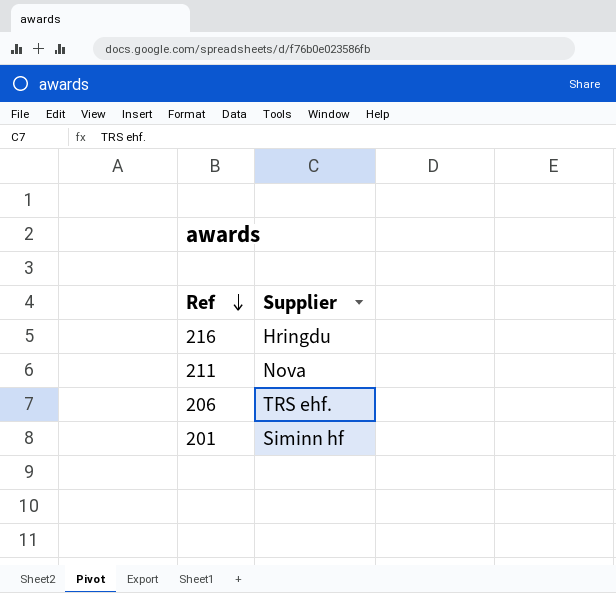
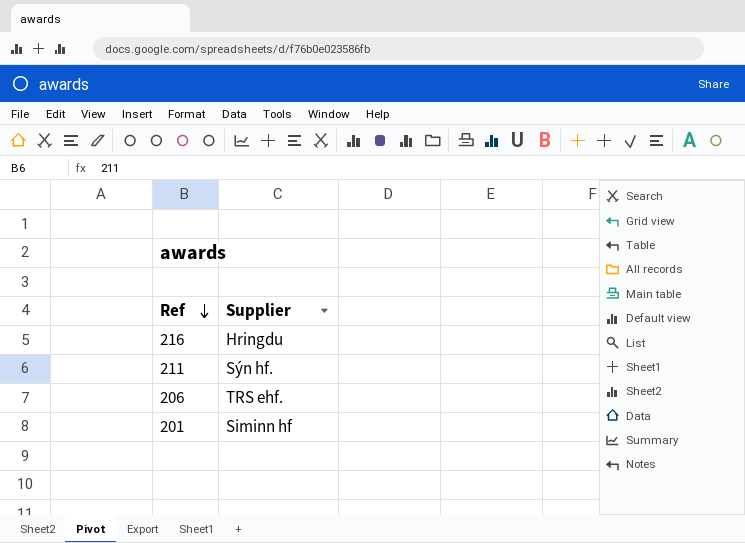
211 | Supplier: Nova -> Sýn hf.

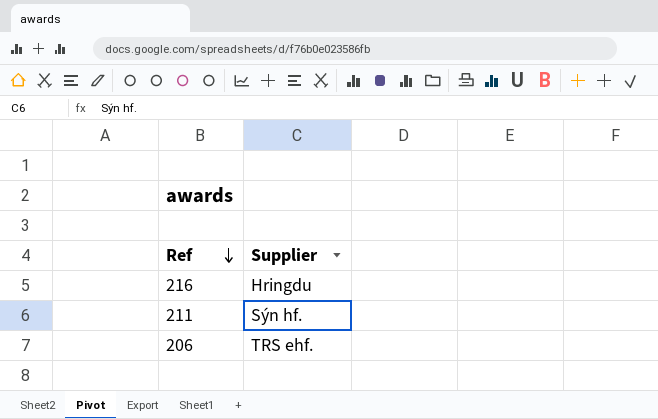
row 201: Siminn hf -> none

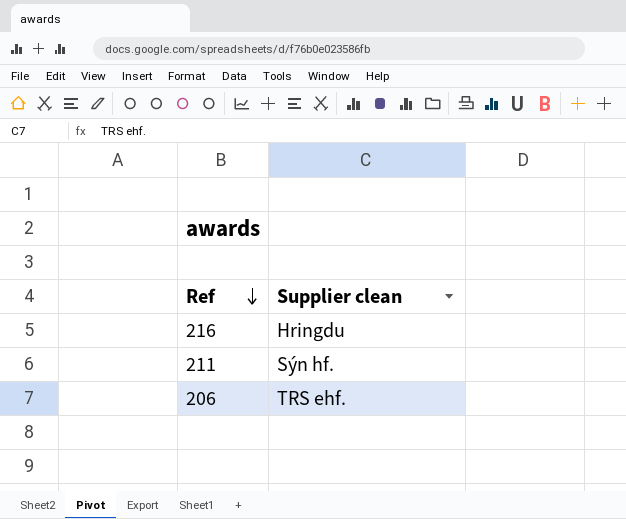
column name: Supplier -> Supplier clean

